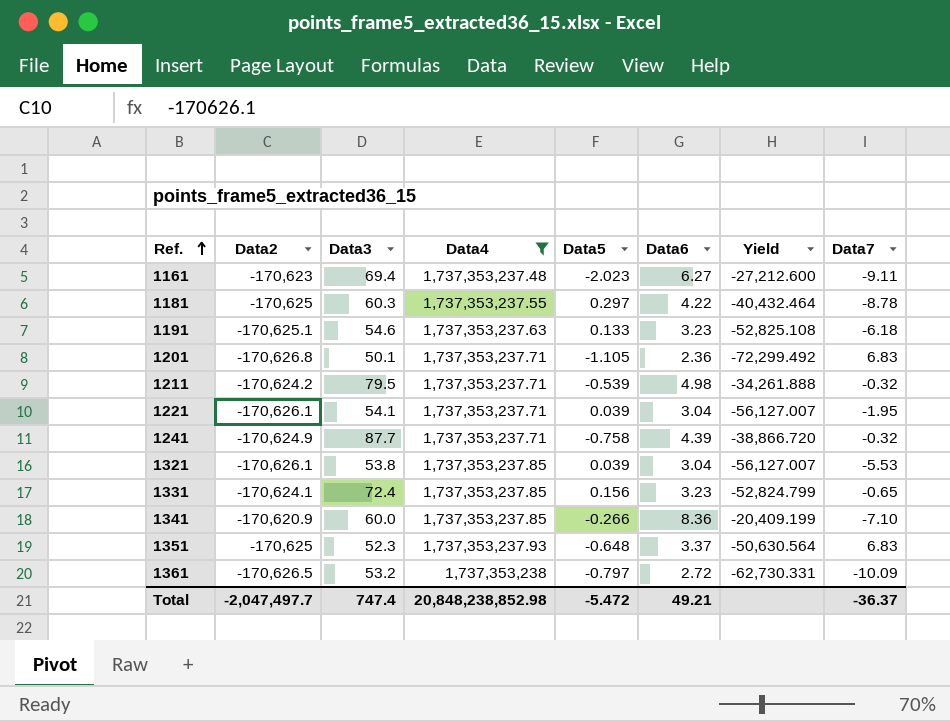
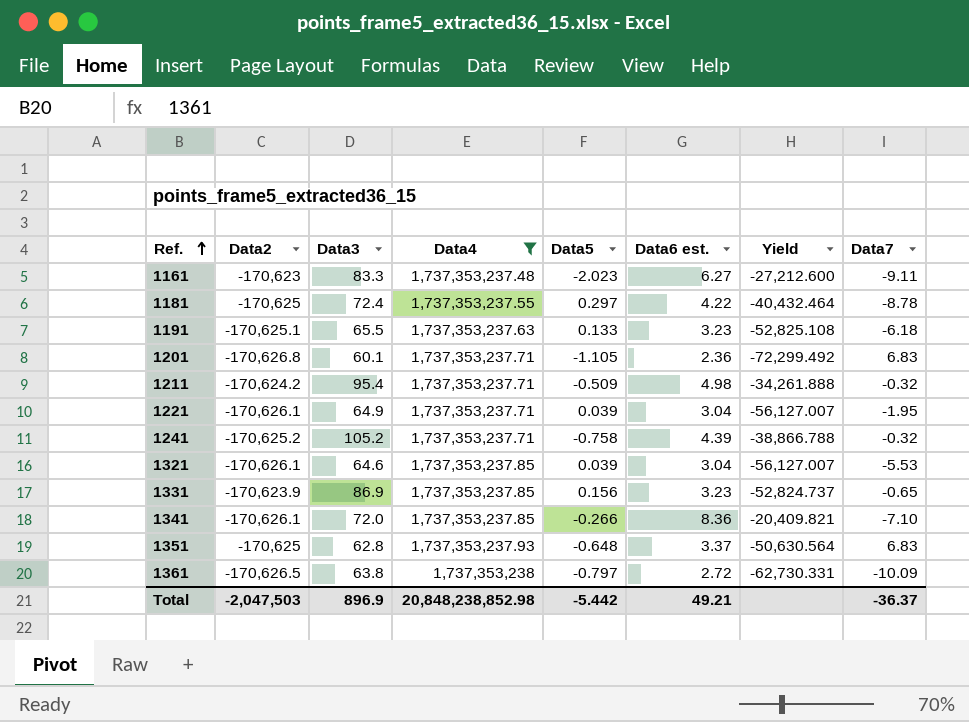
column name: Data6 -> Data6 est.
1161 | Data3: 69.4 -> 83.3
1181 | Data3: 60.3 -> 72.4
1191 | Data3: 54.6 -> 65.5
1201 | Data3: 50.1 -> 60.1
1211 | Data3: 79.5 -> 95.4
1211 | Data5: -0.539 -> -0.509
1221 | Data3: 54.1 -> 64.9
1241 | Data2: -170,624.9 -> -170,625.2
1241 | Data3: 87.7 -> 105.2
1241 | Yield: -38,866.720 -> -38,866.788
1321 | Data3: 53.8 -> 64.6
1331 | Data2: -170,624.1 -> -170,623.9
1331 | Data3: 72.4 -> 86.9
1331 | Yield: -52,824.799 -> -52,824.737
1341 | Data2: -170,620.9 -> -170,626.1
1341 | Data3: 60.0 -> 72.0
1341 | Yield: -20,409.199 -> -20,409.821
1351 | Data3: 52.3 -> 62.8
1361 | Data3: 53.2 -> 63.8
Total | Data2: -2,047,497.7 -> -2,047,503
Total | Data3: 747.4 -> 896.9
Total | Data5: -5.472 -> -5.442

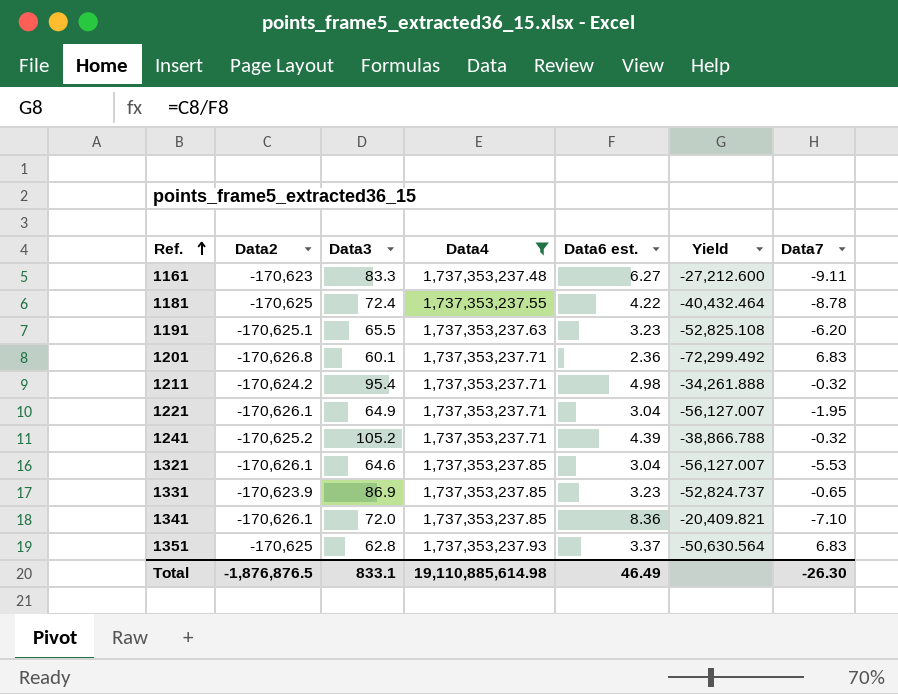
column Data5 | position: 5 -> none
row 1361: -170,626.5 | 63.8 | 1,737,353,238 | -0.797 | 2.72 | -62,730.331 | -10.09 -> none
1191 | Data7: -6.18 -> -6.20
Total | Data2: -2,047,503 -> -1,876,876.5
Total | Data3: 896.9 -> 833.1
Total | Data4: 20,848,238,852.98 -> 19,110,885,614.98
Total | Data6 est.: 49.21 -> 46.49
Total | Data7: -36.37 -> -26.30

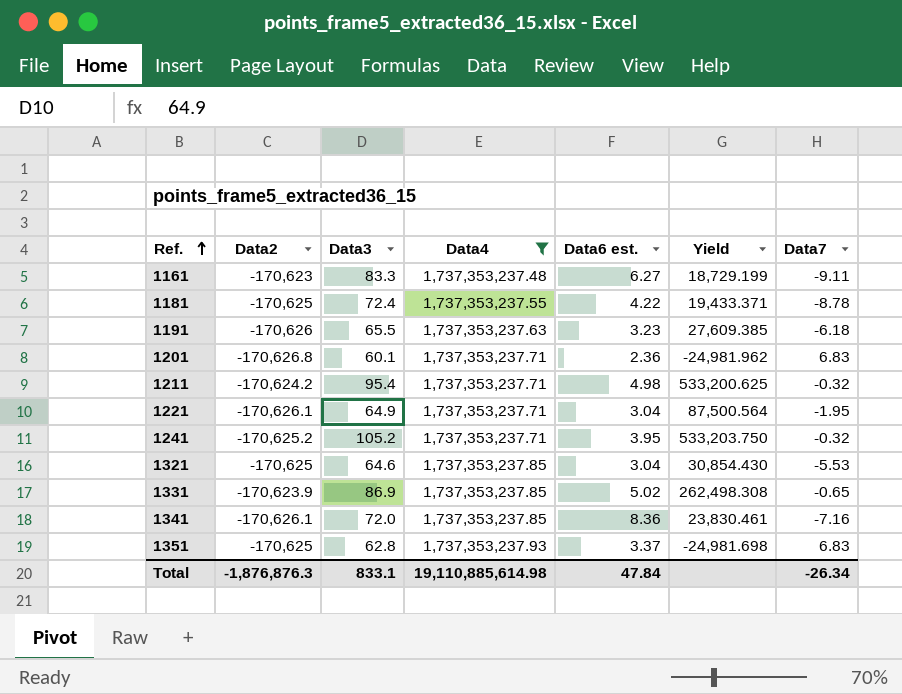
column Yield | formula: [Data2] / [Data6 est.] -> [Data2] / [Data7]
1191 | Data2: -170,625.1 -> -170,626
1191 | Data7: -6.20 -> -6.18
1241 | Data6 est.: 4.39 -> 3.95
1321 | Data2: -170,626.1 -> -170,625
1331 | Data6 est.: 3.23 -> 5.02
1341 | Data7: -7.10 -> -7.16
Total | Data2: -1,876,876.5 -> -1,876,876.3
Total | Data6 est.: 46.49 -> 47.84
Total | Data7: -26.30 -> -26.34

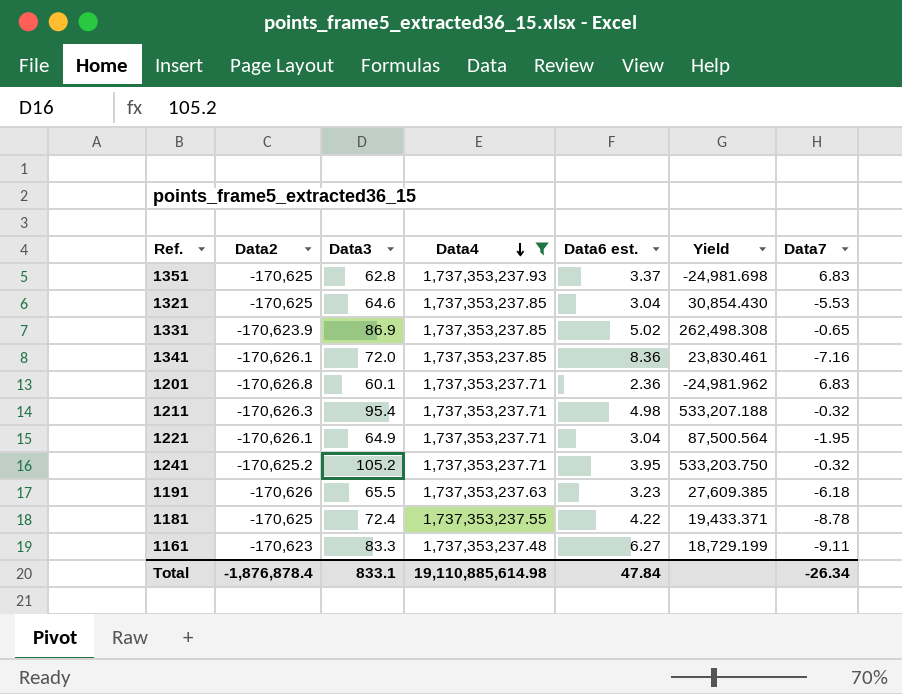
row order: Ref. ascending -> Data4 descending
1211 | Data2: -170,624.2 -> -170,626.3
1211 | Yield: 533,200.625 -> 533,207.188
Total | Data2: -1,876,876.3 -> -1,876,878.4

